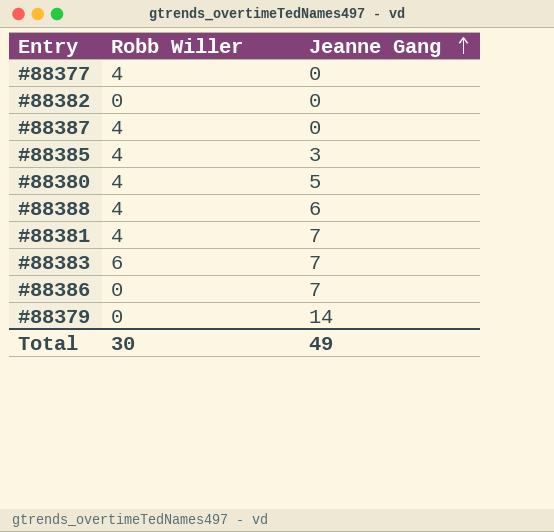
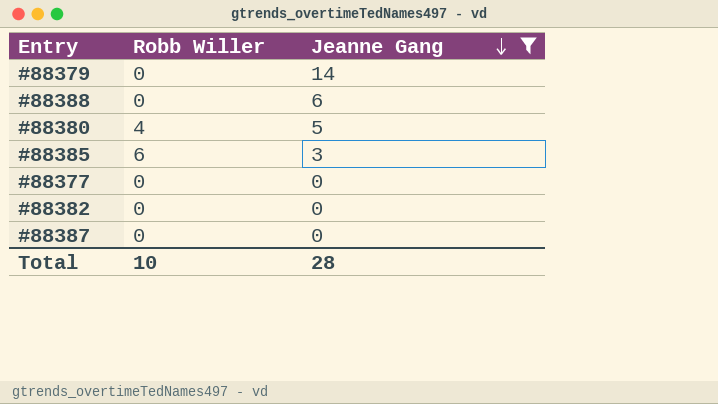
filter: none -> Jeanne Gang != 7
row order: Jeanne Gang ascending -> Jeanne Gang descending
#88388 | Robb Willer: 4 -> 0
#88385 | Robb Willer: 4 -> 6
#88377 | Robb Willer: 4 -> 0
#88387 | Robb Willer: 4 -> 0
Total | Robb Willer: 30 -> 10
Total | Jeanne Gang: 49 -> 28

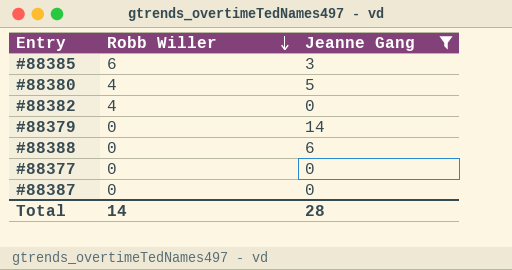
row order: Jeanne Gang descending -> Robb Willer descending
#88382 | Robb Willer: 0 -> 4
Total | Robb Willer: 10 -> 14

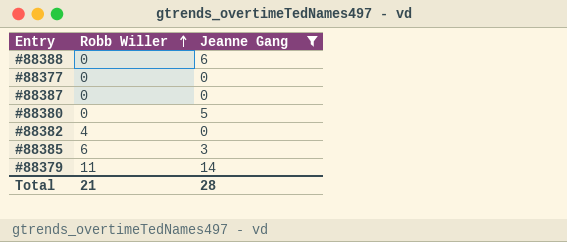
row order: Robb Willer descending -> Robb Willer ascending
#88380 | Robb Willer: 4 -> 0
#88379 | Robb Willer: 0 -> 11
Total | Robb Willer: 14 -> 21

